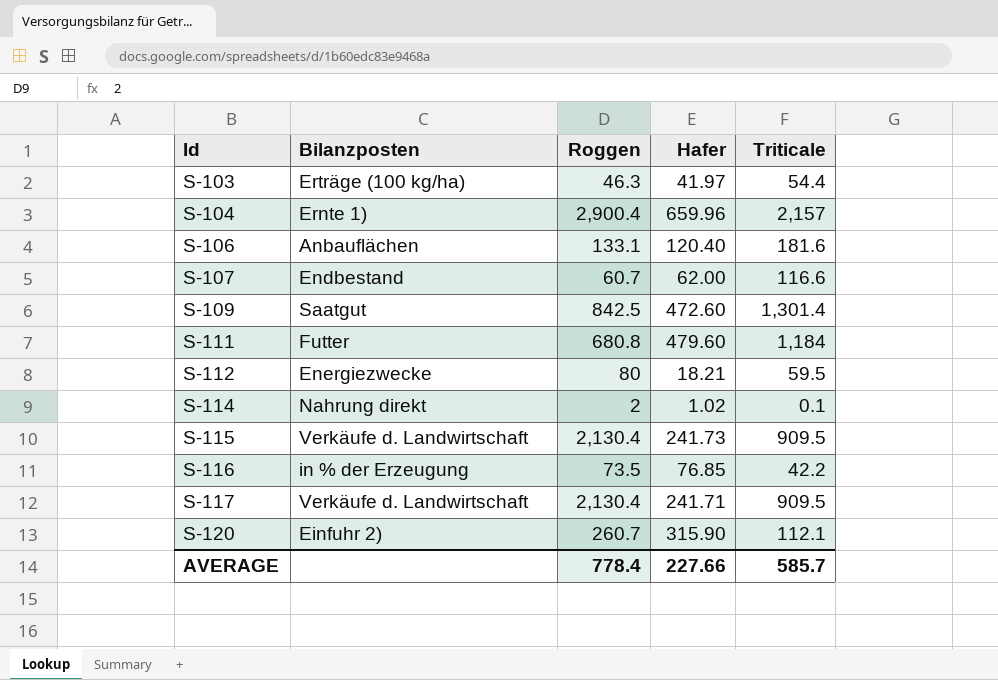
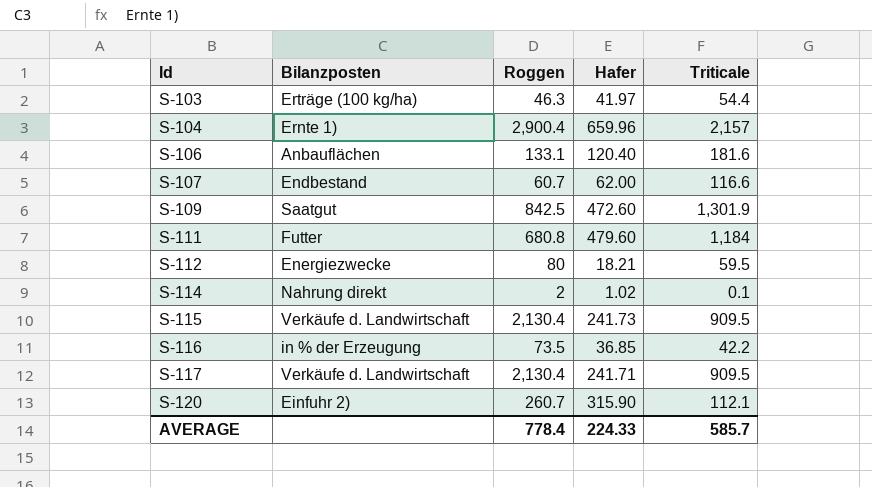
S-109 | Triticale: 1,301.4 -> 1,301.9
S-116 | Hafer: 76.85 -> 36.85
AVERAGE | Hafer: 227.66 -> 224.33

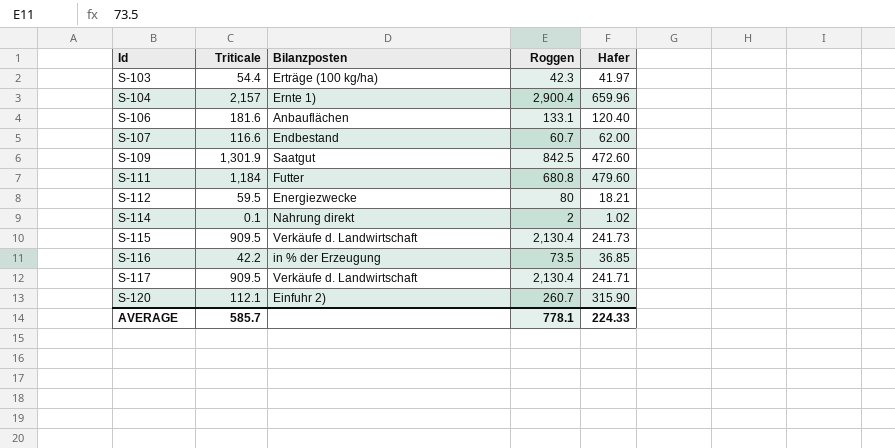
column Triticale | position: 5 -> 2
S-103 | Roggen: 46.3 -> 42.3
AVERAGE | Roggen: 778.4 -> 778.1

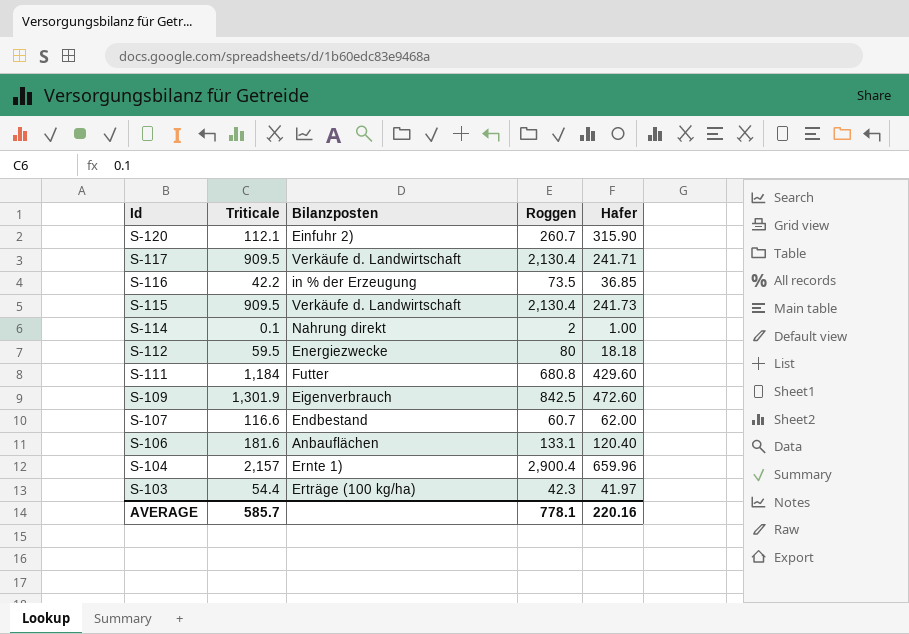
row order: Id ascending -> Id descending
S-114 | Hafer: 1.02 -> 1.00
S-112 | Hafer: 18.21 -> 18.18
S-111 | Hafer: 479.60 -> 429.60
S-109 | Bilanzposten: Saatgut -> Eigenverbrauch
AVERAGE | Hafer: 224.33 -> 220.16

